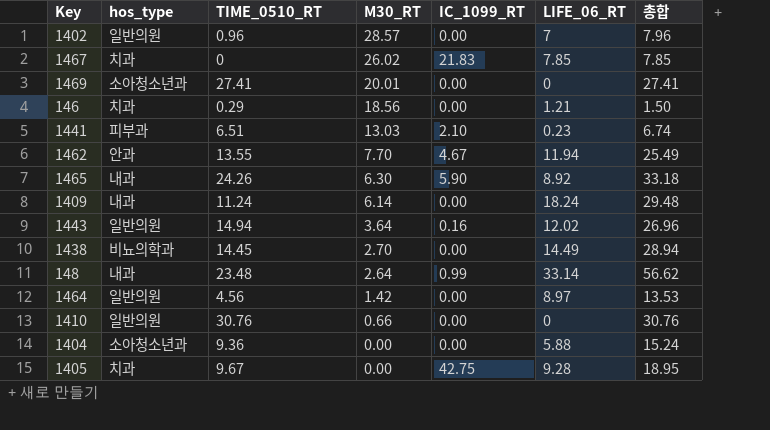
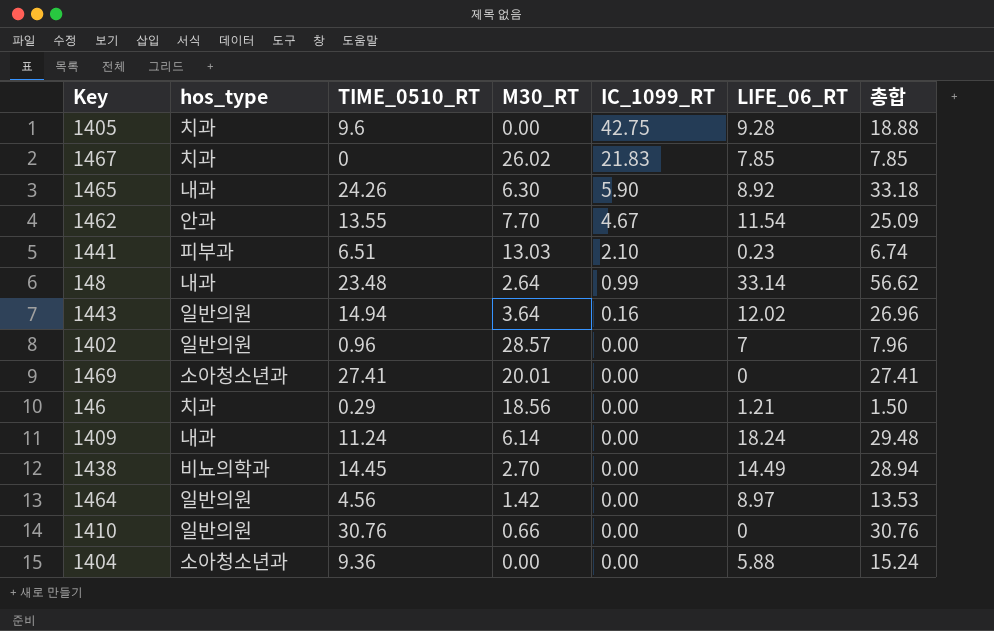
row order: M30_RT descending -> IC_1099_RT descending
1405 | TIME_0510_RT: 9.67 -> 9.6
1405 | 총합: 18.95 -> 18.88
1462 | LIFE_06_RT: 11.94 -> 11.54
1462 | 총합: 25.49 -> 25.09

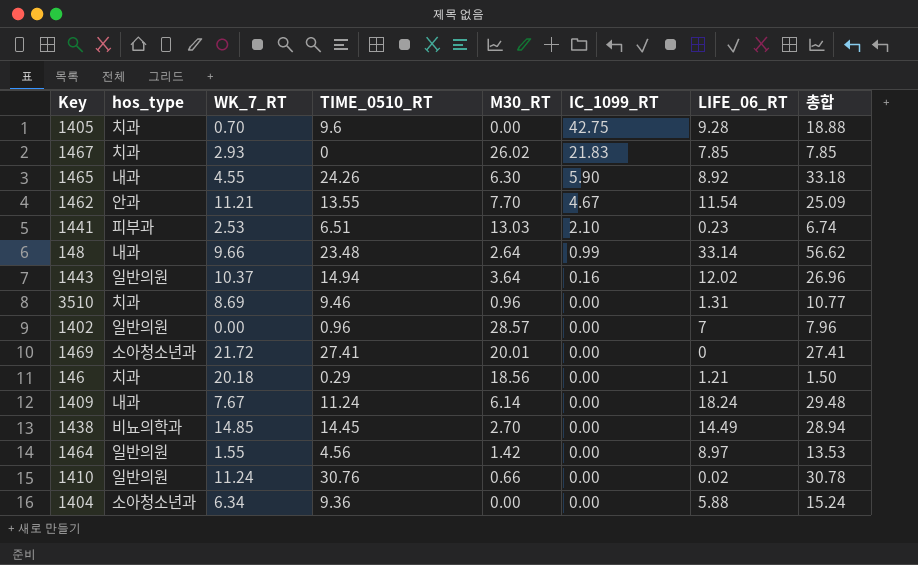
column WK_7_RT | position: none -> 3
row 3510: none -> 치과 | 8.69 | 9.46 | 0.96 | 0.00 | 1.31 | 10.77
1410 | LIFE_06_RT: 0 -> 0.02
1410 | 총합: 30.76 -> 30.78

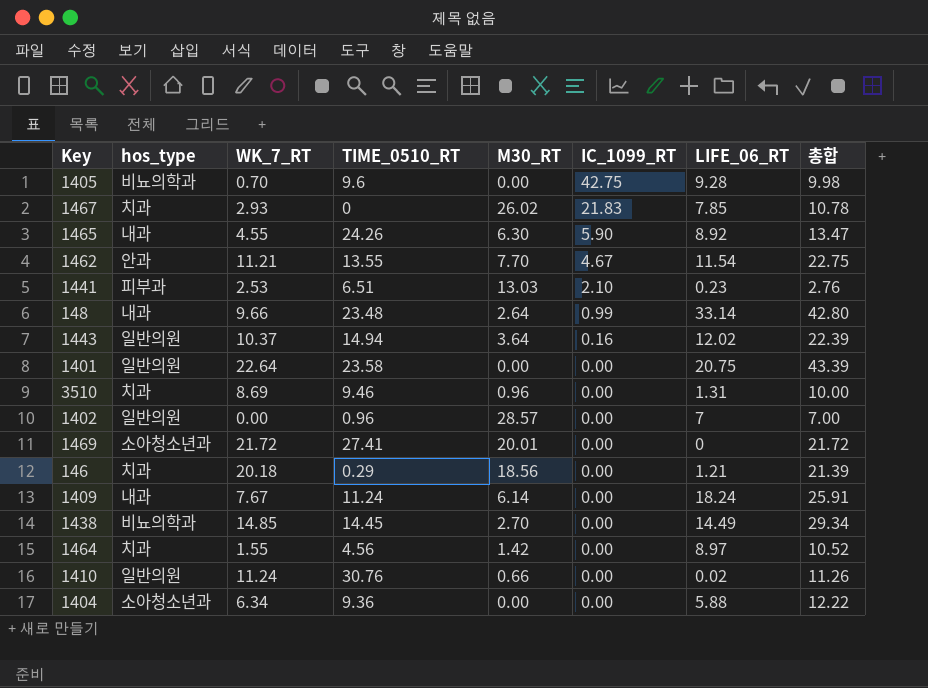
column 총합 | formula: [TIME_0510_RT] + [LIFE_06_RT] -> [WK_7_RT] + [LIFE_06_RT]
1405 | hos_type: 치과 -> 비뇨의학과
row 1401: none -> 일반의원 | 22.64 | 23.58 | 0.00 | 0.00 | 20.75 | 43.39
1464 | hos_type: 일반의원 -> 치과

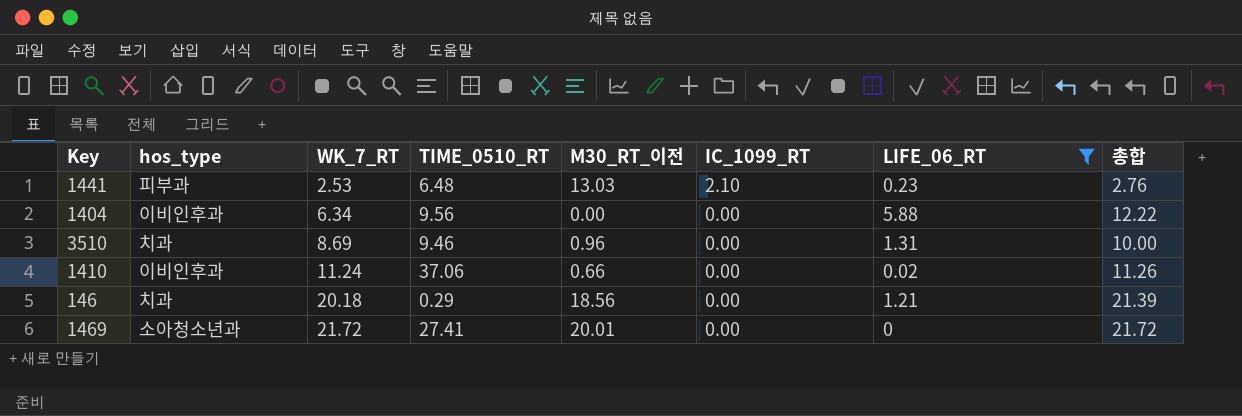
filter: none -> LIFE_06_RT <= 5.88
row order: IC_1099_RT descending -> WK_7_RT ascending
column name: M30_RT -> M30_RT_이전
1441 | TIME_0510_RT: 6.51 -> 6.48
1404 | hos_type: 소아청소년과 -> 이비인후과
1404 | TIME_0510_RT: 9.36 -> 9.56
1410 | hos_type: 일반의원 -> 이비인후과
1410 | TIME_0510_RT: 30.76 -> 37.06

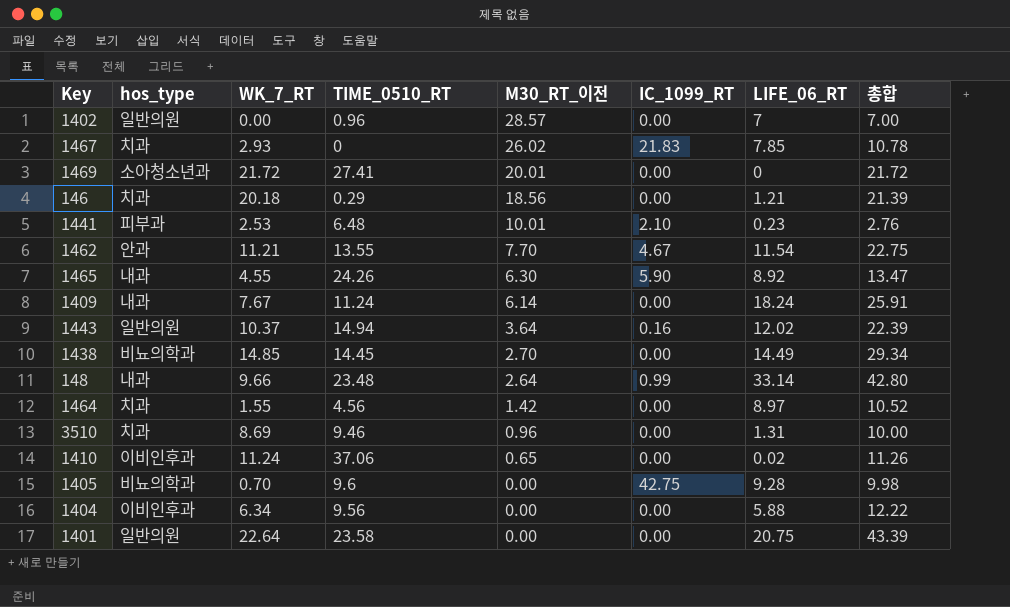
filter: LIFE_06_RT <= 5.88 -> none
row order: WK_7_RT ascending -> M30_RT_이전 descending
1441 | M30_RT_이전: 13.03 -> 10.01
1410 | M30_RT_이전: 0.66 -> 0.65

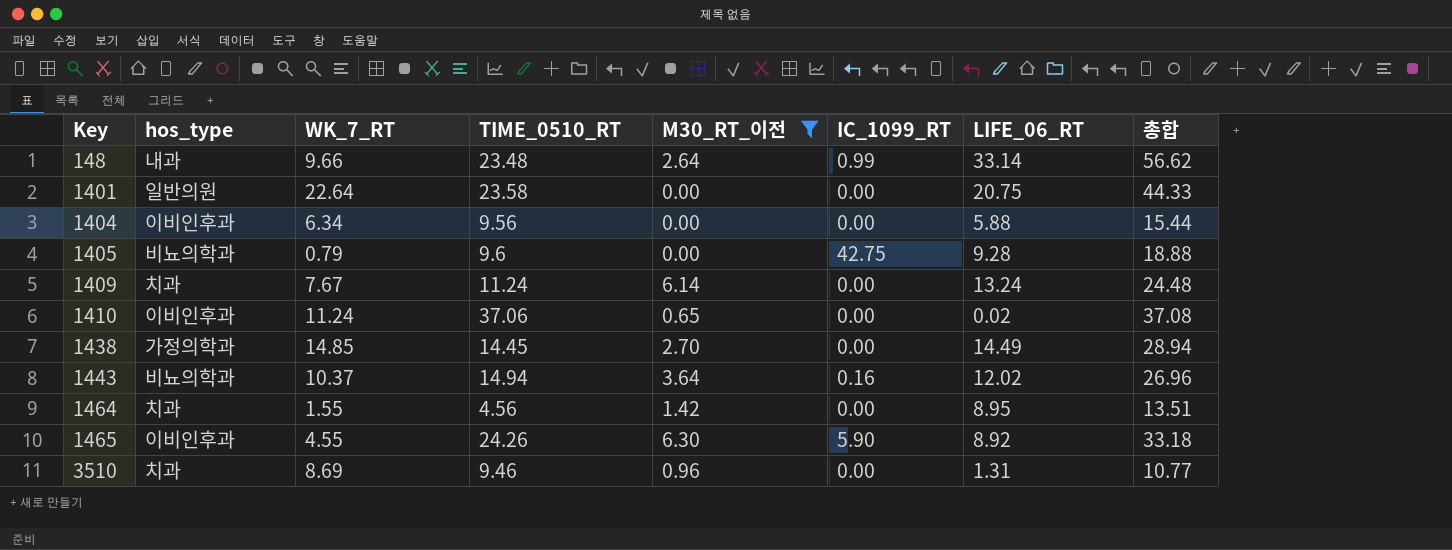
filter: none -> M30_RT_이전 <= 6.30
row order: M30_RT_이전 descending -> Key ascending
column 총합 | formula: [WK_7_RT] + [LIFE_06_RT] -> [TIME_0510_RT] + [LIFE_06_RT]
1405 | WK_7_RT: 0.70 -> 0.79
1409 | hos_type: 내과 -> 치과
1409 | LIFE_06_RT: 18.24 -> 13.24
1438 | hos_type: 비뇨의학과 -> 가정의학과
1443 | hos_type: 일반의원 -> 비뇨의학과
1464 | LIFE_06_RT: 8.97 -> 8.95
1465 | hos_type: 내과 -> 이비인후과

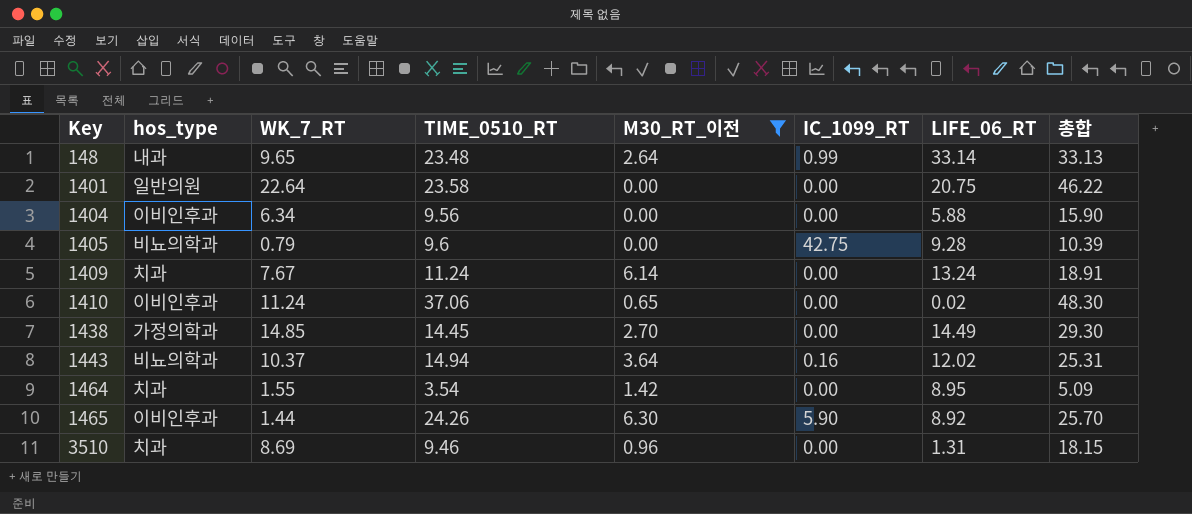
column 총합 | formula: [TIME_0510_RT] + [LIFE_06_RT] -> [WK_7_RT] + [TIME_0510_RT]
148 | WK_7_RT: 9.66 -> 9.65
1464 | TIME_0510_RT: 4.56 -> 3.54
1465 | WK_7_RT: 4.55 -> 1.44

